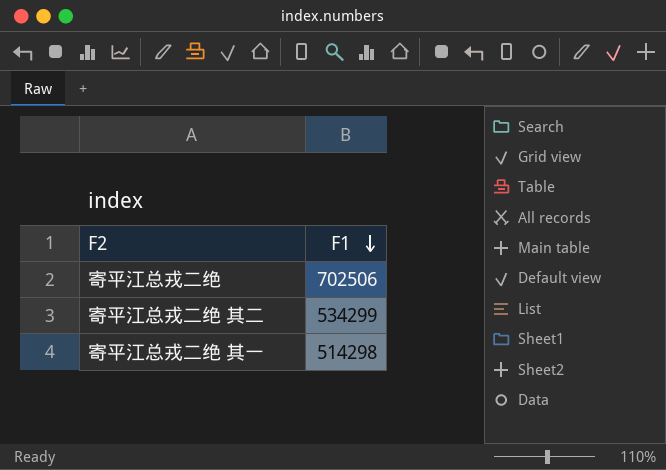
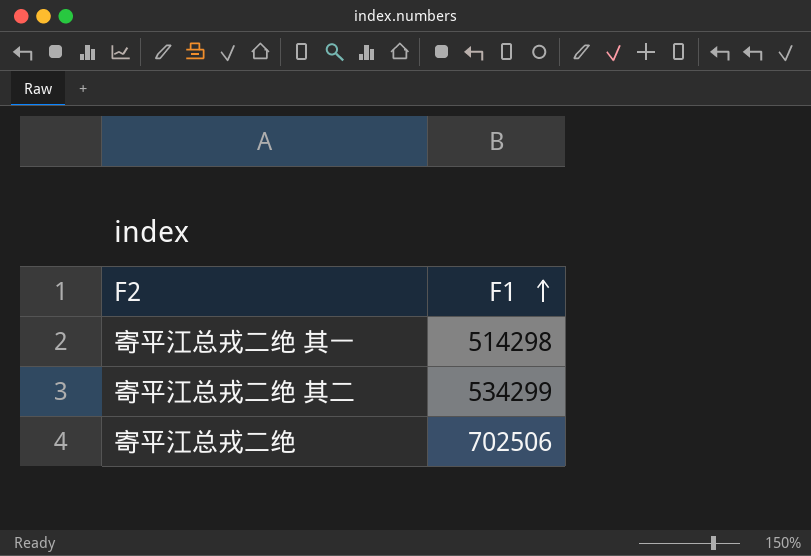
row order: F1 descending -> F1 ascending

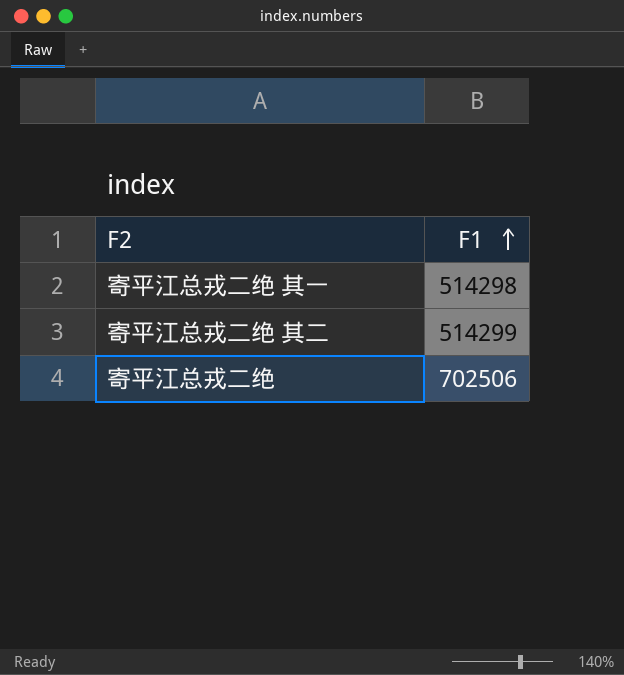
寄平江总戎二绝 其二 | F1: 534299 -> 514299

